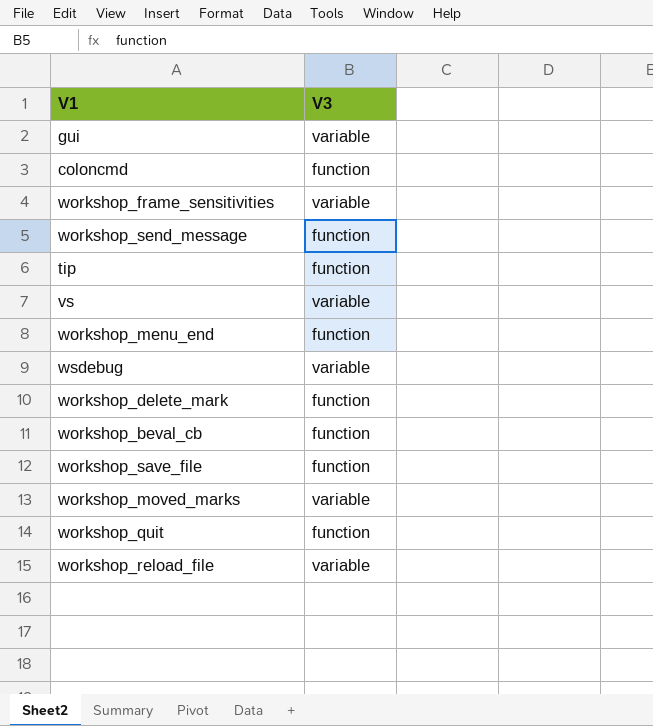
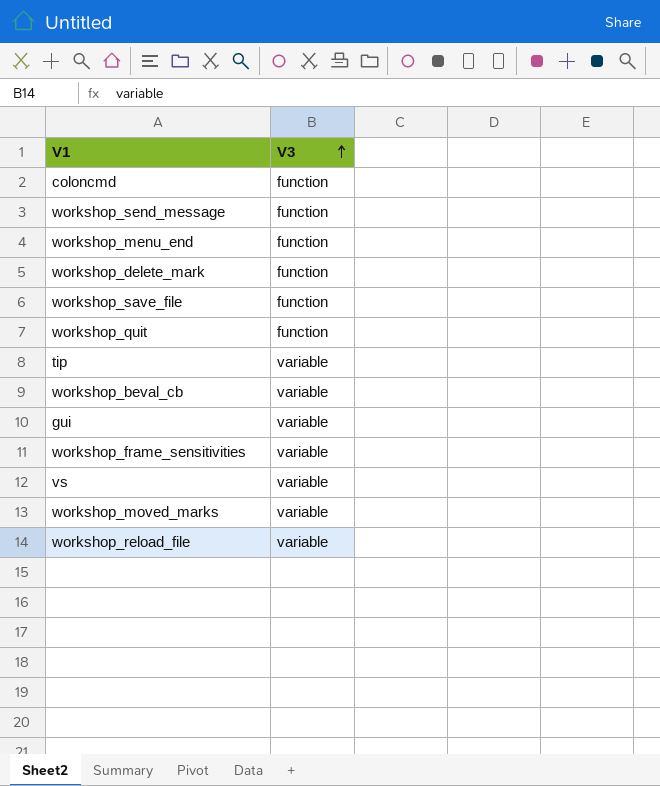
row order: none -> V3 ascending
row wsdebug: variable -> none
tip | V3: function -> variable
workshop_beval_cb | V3: function -> variable

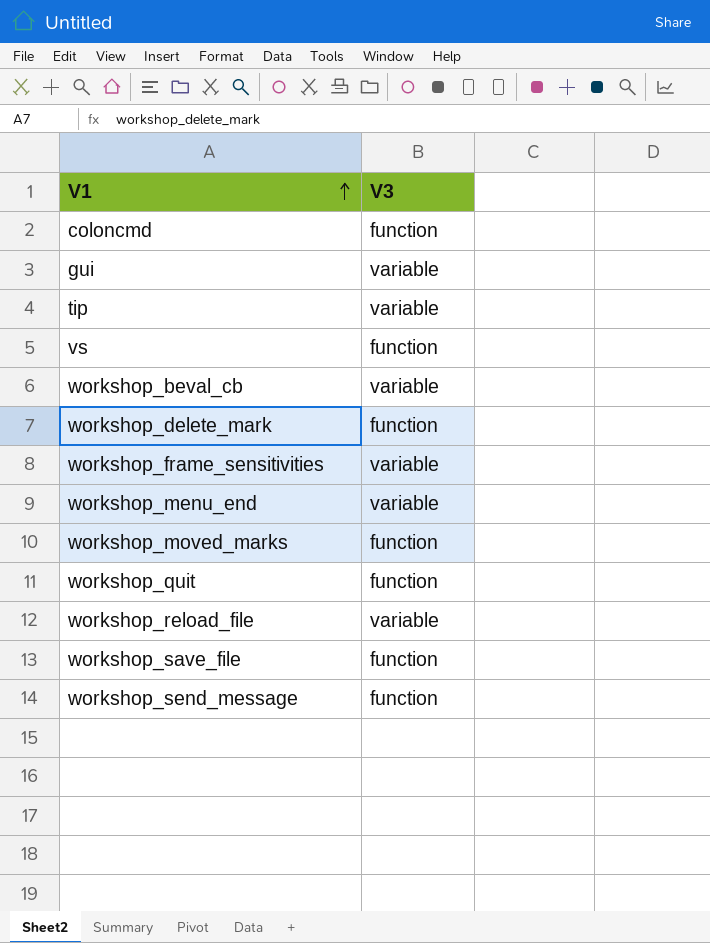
row order: V3 ascending -> V1 ascending
vs | V3: variable -> function
workshop_menu_end | V3: function -> variable
workshop_moved_marks | V3: variable -> function

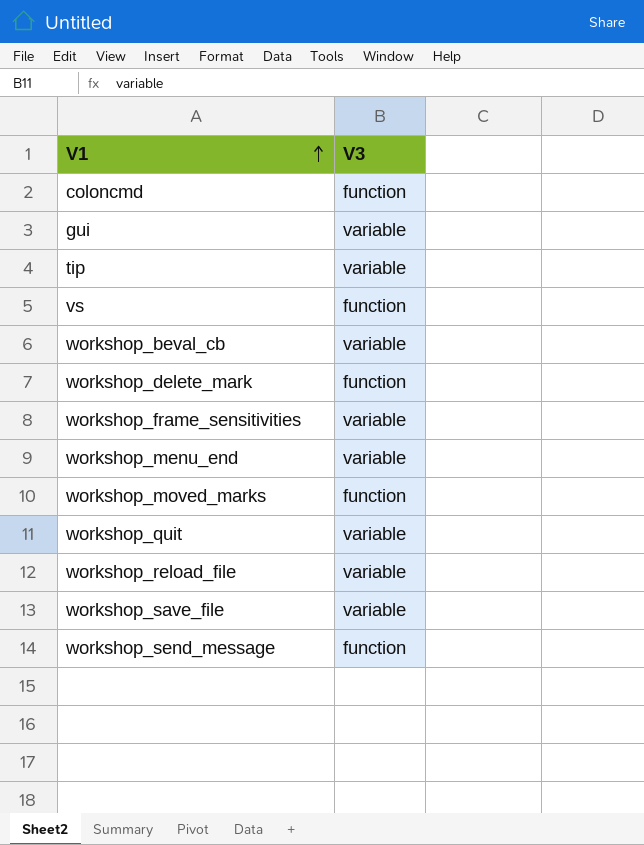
workshop_quit | V3: function -> variable
workshop_save_file | V3: function -> variable

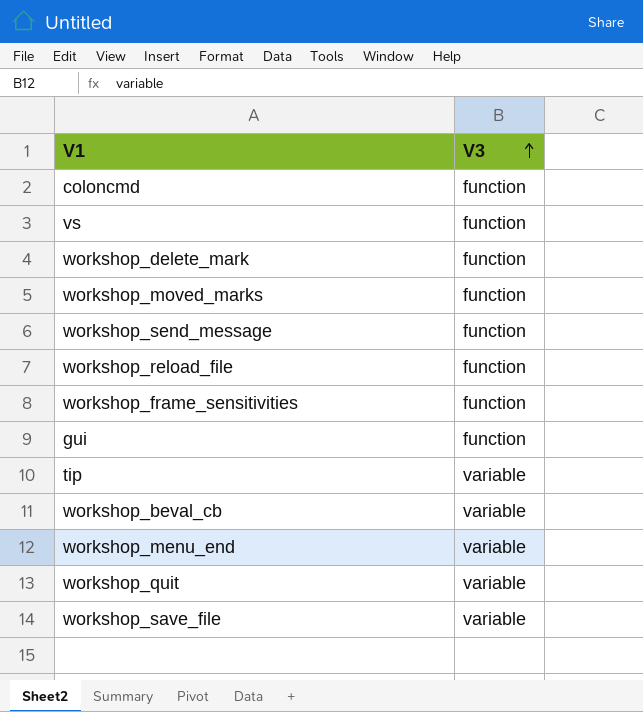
row order: V1 ascending -> V3 ascending
workshop_reload_file | V3: variable -> function
workshop_frame_sensitivities | V3: variable -> function
gui | V3: variable -> function

